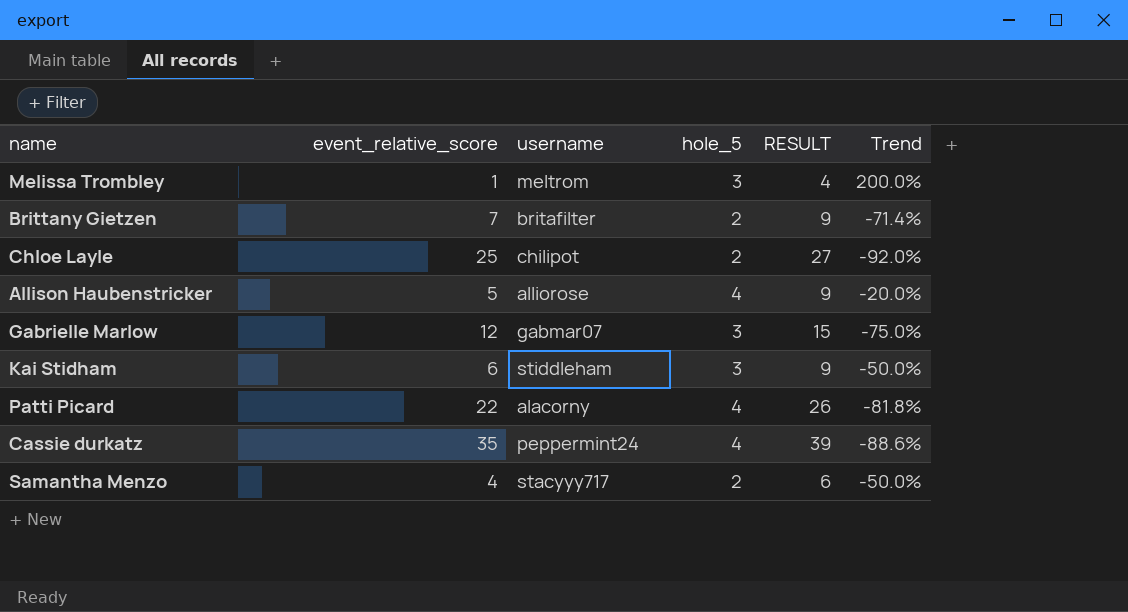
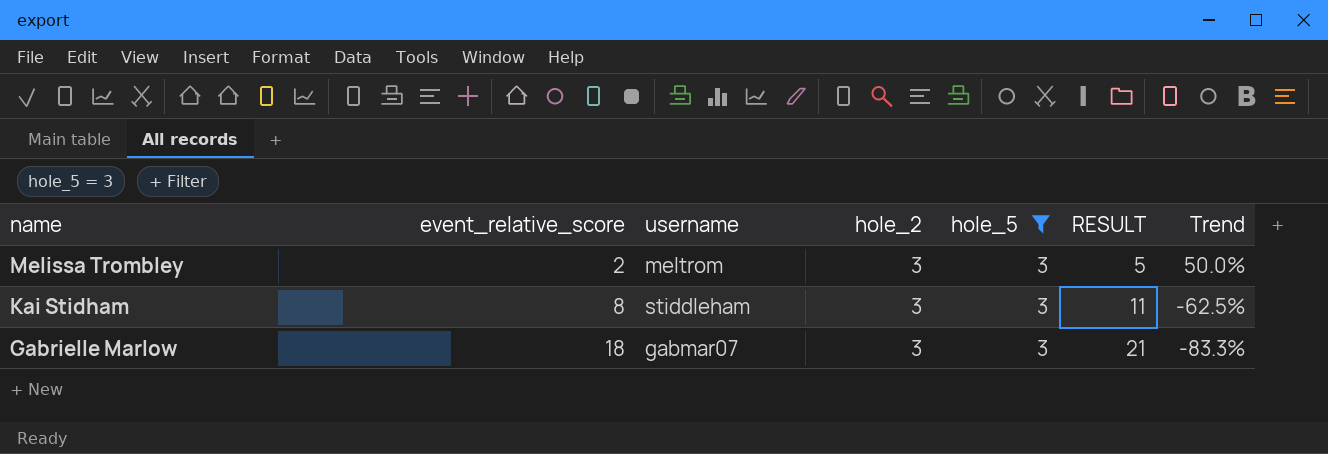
filter: none -> hole_5 = 3
row order: none -> name descending
column hole_2 | position: none -> 4
Melissa Trombley | event_relative_score: 1 -> 2
Melissa Trombley | RESULT: 4 -> 5
Melissa Trombley | Trend: 200.0% -> 50.0%
Kai Stidham | event_relative_score: 6 -> 8
Kai Stidham | RESULT: 9 -> 11
Kai Stidham | Trend: -50.0% -> -62.5%
Gabrielle Marlow | event_relative_score: 12 -> 18
Gabrielle Marlow | RESULT: 15 -> 21
Gabrielle Marlow | Trend: -75.0% -> -83.3%

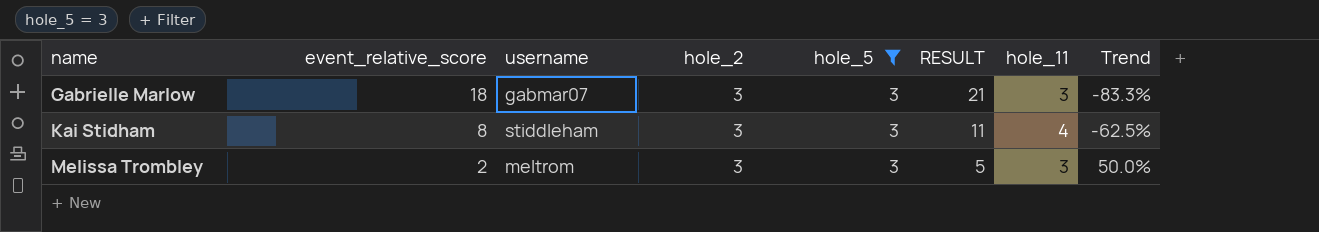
row order: name descending -> name ascending
column hole_11 | position: none -> 7

